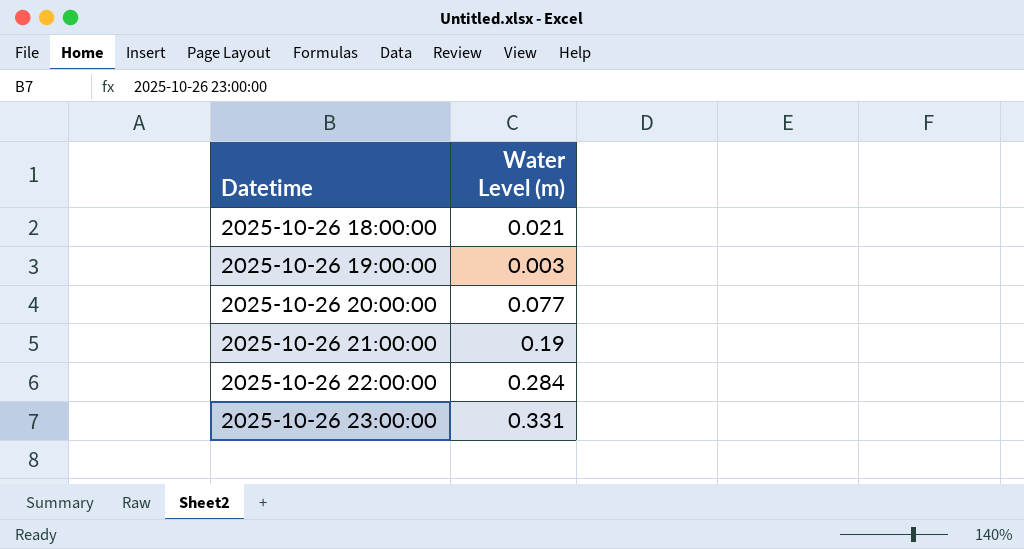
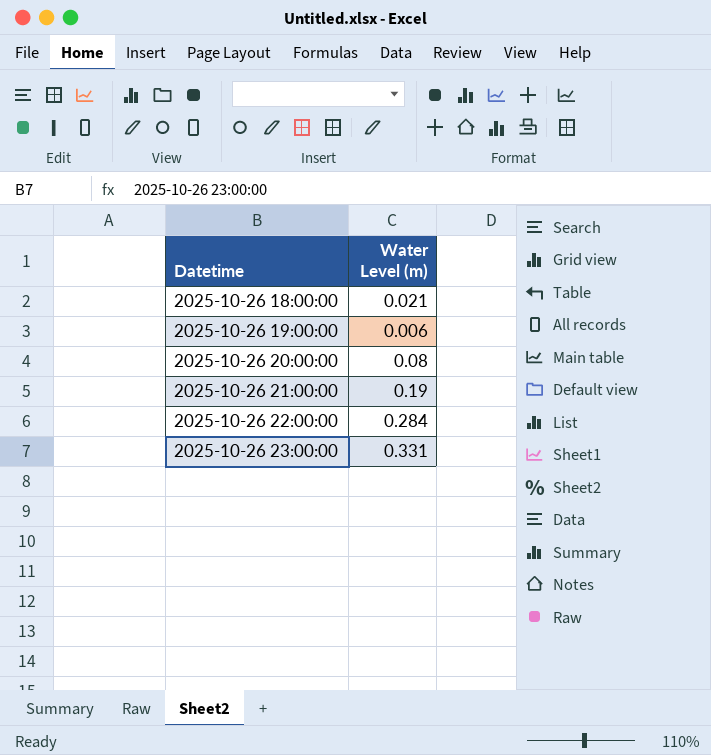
2025-10-26 19:00:00 | Water Level (m): 0.003 -> 0.006
2025-10-26 20:00:00 | Water Level (m): 0.077 -> 0.08

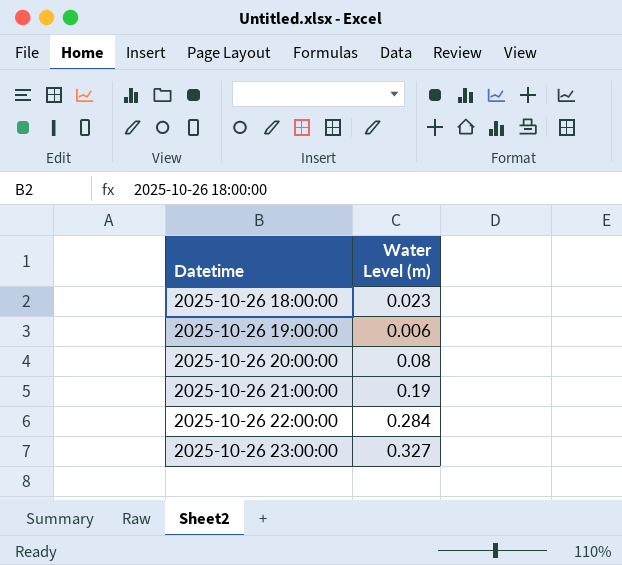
2025-10-26 18:00:00 | Water Level (m): 0.021 -> 0.023
2025-10-26 23:00:00 | Water Level (m): 0.331 -> 0.327

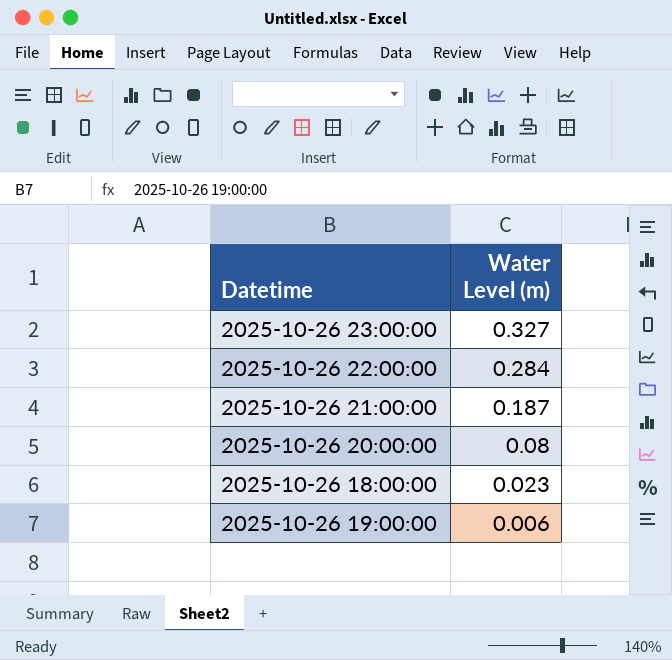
row order: Datetime ascending -> Water Level (m) descending
2025-10-26 21:00:00 | Water Level (m): 0.19 -> 0.187

